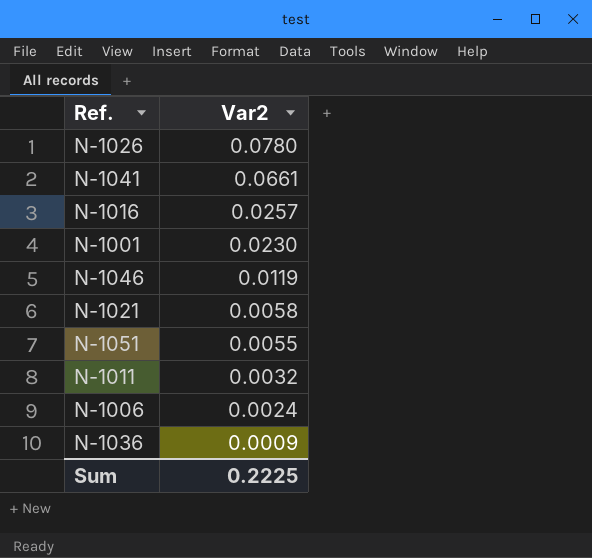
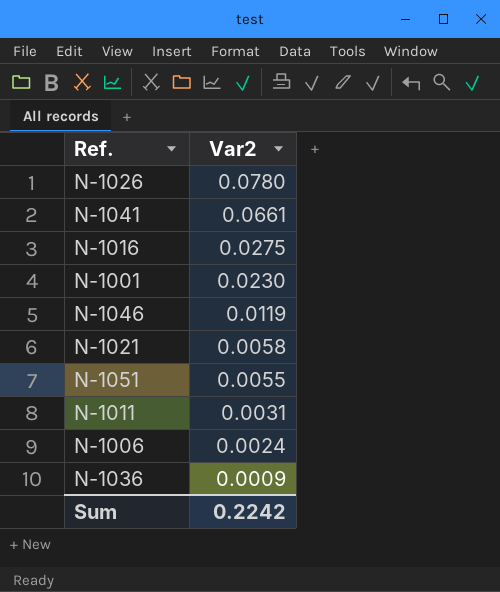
N-1016 | Var2: 0.0257 -> 0.0275
N-1011 | Var2: 0.0032 -> 0.0031
Sum | Var2: 0.2225 -> 0.2242

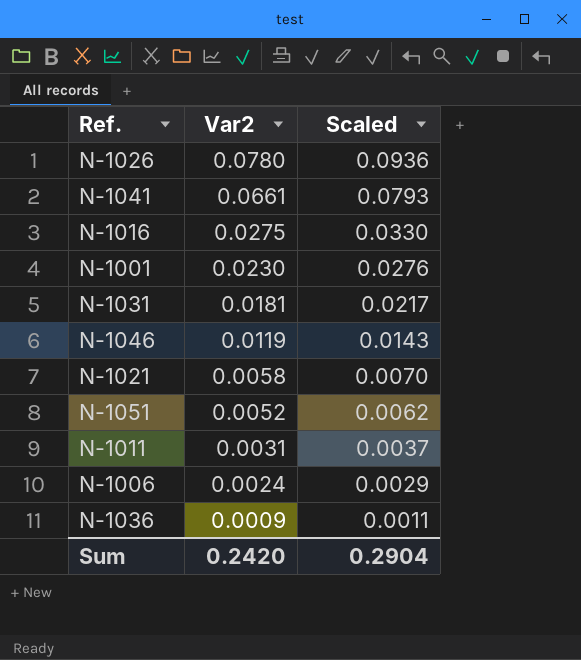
column Scaled | formula: none -> [Var2] * 1.2
row N-1031: none -> 0.0181 | 0.0217
N-1051 | Var2: 0.0055 -> 0.0052
Sum | Var2: 0.2242 -> 0.2420

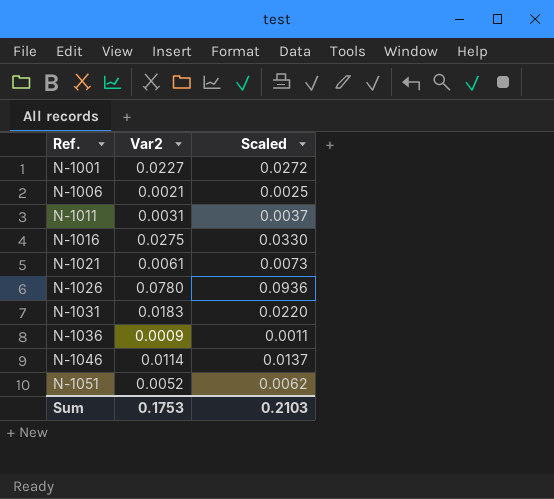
row order: Var2 descending -> Ref. ascending
row N-1041: 0.0661 | 0.0793 -> none
N-1001 | Var2: 0.0230 -> 0.0227
N-1001 | Scaled: 0.0276 -> 0.0272
N-1006 | Var2: 0.0024 -> 0.0021
N-1006 | Scaled: 0.0029 -> 0.0025
N-1021 | Var2: 0.0058 -> 0.0061
N-1021 | Scaled: 0.0070 -> 0.0073
N-1031 | Var2: 0.0181 -> 0.0183
N-1031 | Scaled: 0.0217 -> 0.0220
N-1046 | Var2: 0.0119 -> 0.0114
N-1046 | Scaled: 0.0143 -> 0.0137
Sum | Var2: 0.2420 -> 0.1753
Sum | Scaled: 0.2904 -> 0.2103

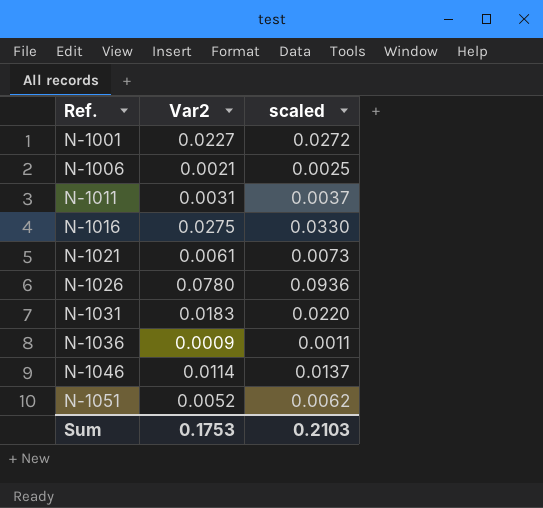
column name: Scaled -> scaled

